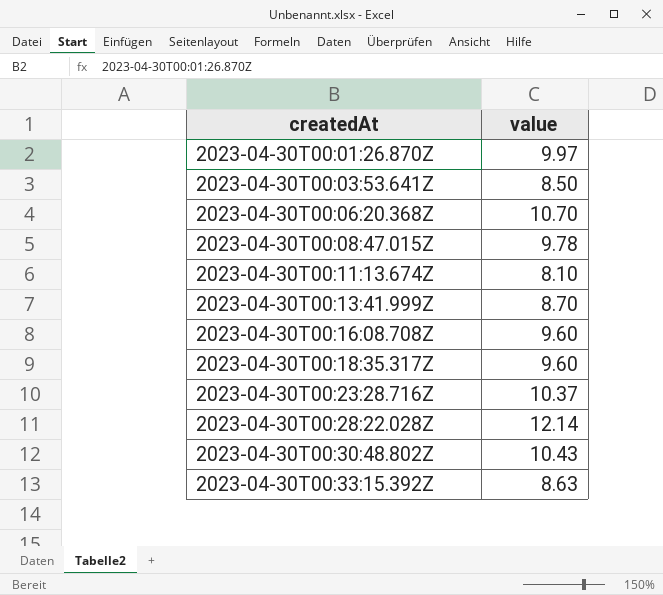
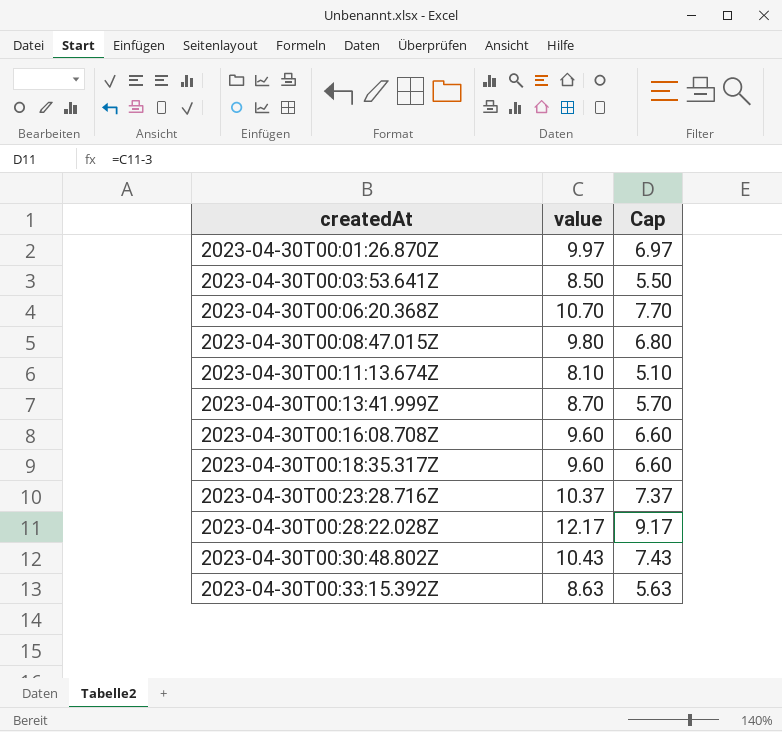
column Cap | formula: none -> [value] - 3
2023-04-30T00:08:47.015Z | value: 9.78 -> 9.80
2023-04-30T00:28:22.028Z | value: 12.14 -> 12.17

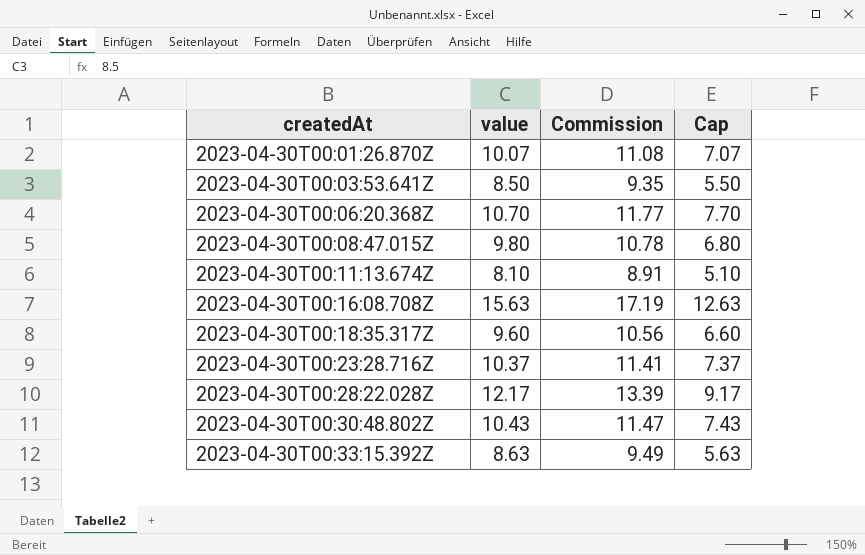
column Commission | formula: none -> [value] * 1.1
row 2023-04-30T00:13:41.999Z: 8.70 | 5.70 -> none
2023-04-30T00:01:26.870Z | value: 9.97 -> 10.07
2023-04-30T00:01:26.870Z | Cap: 6.97 -> 7.07
2023-04-30T00:16:08.708Z | value: 9.60 -> 15.63
2023-04-30T00:16:08.708Z | Cap: 6.60 -> 12.63

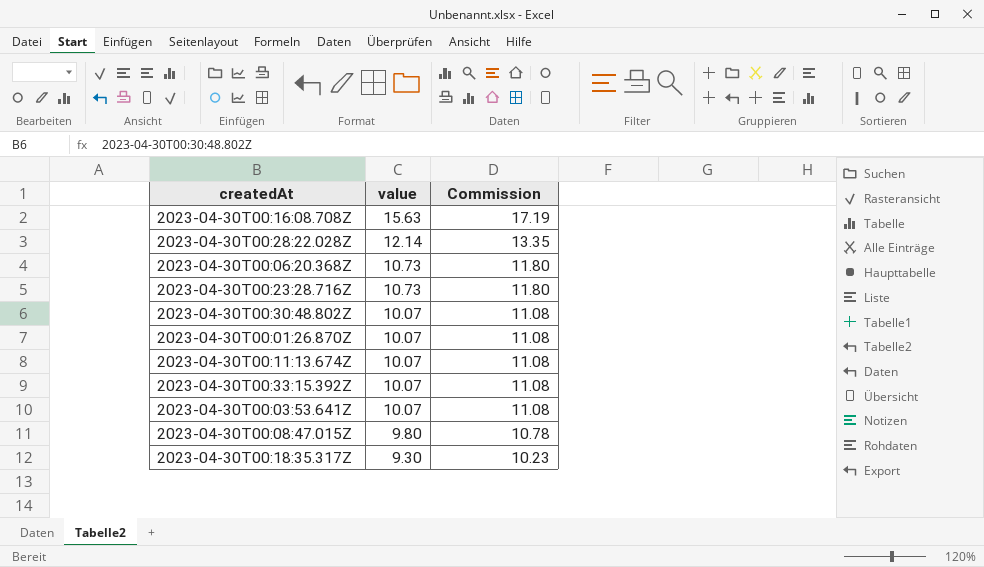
row order: createdAt ascending -> value descending
column Cap | formula: [value] - 3 -> none
2023-04-30T00:28:22.028Z | value: 12.17 -> 12.14
2023-04-30T00:28:22.028Z | Commission: 13.39 -> 13.35
2023-04-30T00:06:20.368Z | value: 10.70 -> 10.73
2023-04-30T00:06:20.368Z | Commission: 11.77 -> 11.80
2023-04-30T00:23:28.716Z | value: 10.37 -> 10.73
2023-04-30T00:23:28.716Z | Commission: 11.41 -> 11.80
2023-04-30T00:30:48.802Z | value: 10.43 -> 10.07
2023-04-30T00:30:48.802Z | Commission: 11.47 -> 11.08
2023-04-30T00:11:13.674Z | value: 8.10 -> 10.07
2023-04-30T00:11:13.674Z | Commission: 8.91 -> 11.08
2023-04-30T00:33:15.392Z | value: 8.63 -> 10.07
2023-04-30T00:33:15.392Z | Commission: 9.49 -> 11.08
2023-04-30T00:03:53.641Z | value: 8.50 -> 10.07
2023-04-30T00:03:53.641Z | Commission: 9.35 -> 11.08
2023-04-30T00:18:35.317Z | value: 9.60 -> 9.30
2023-04-30T00:18:35.317Z | Commission: 10.56 -> 10.23

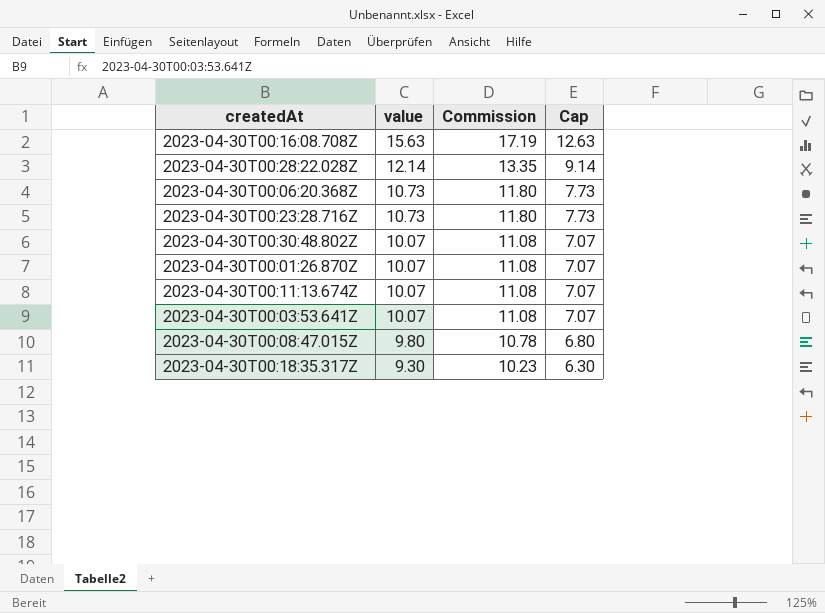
column Cap | formula: none -> [value] - 3
row 2023-04-30T00:33:15.392Z: 10.07 | 11.08 -> none

